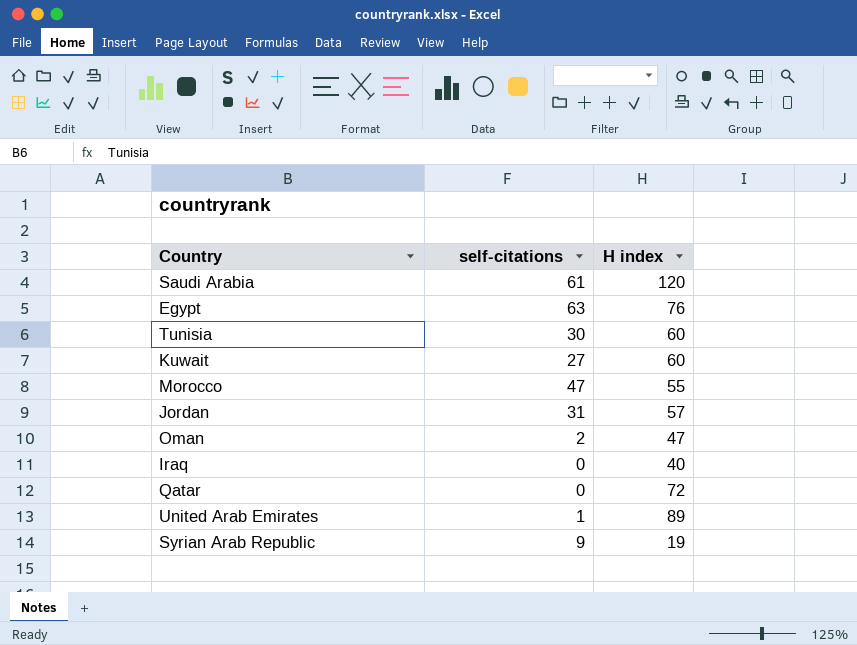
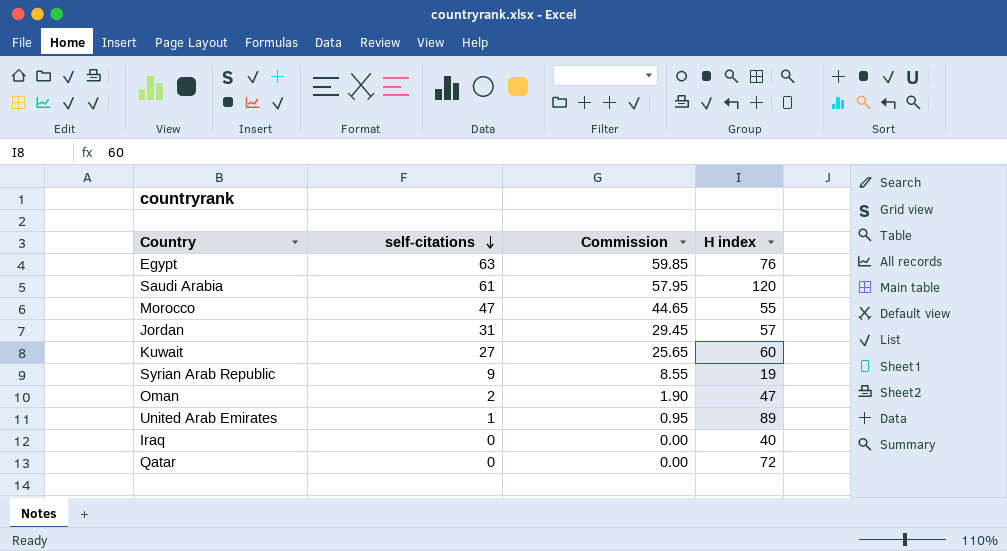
row order: none -> self-citations descending
column Commission | formula: none -> [self-citations] * 0.95
row Tunisia: 30 | 60 -> none

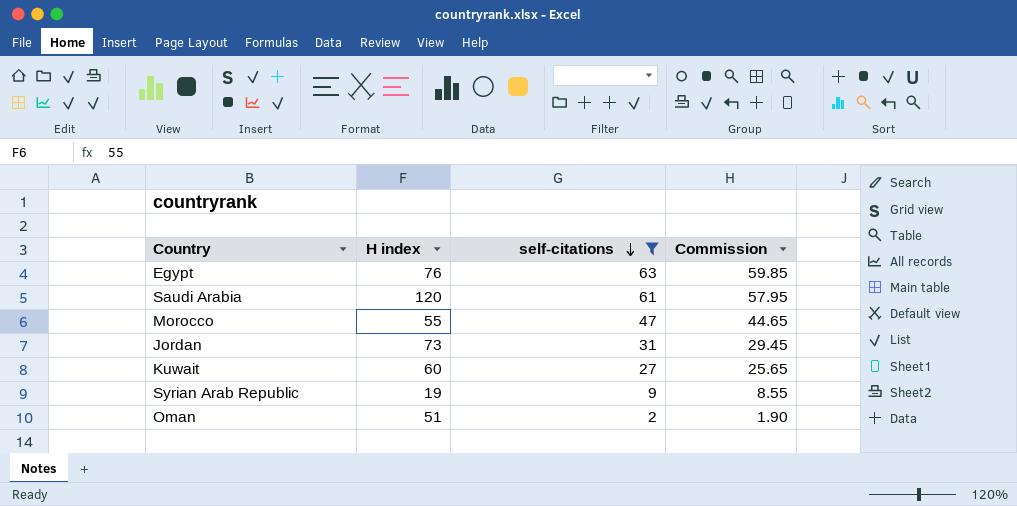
filter: none -> self-citations >= 2
column H index | position: 4 -> 2
Jordan | H index: 57 -> 73
Oman | H index: 47 -> 51

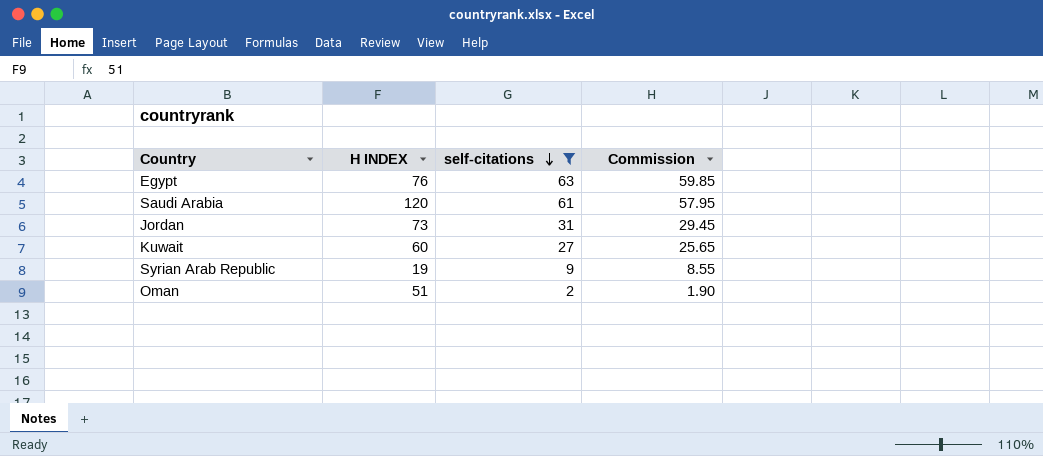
column name: H index -> H INDEX
row Morocco: 55 | 47 | 44.65 -> none

